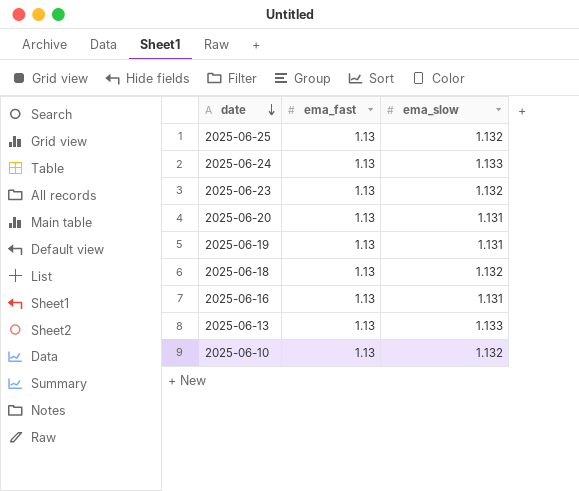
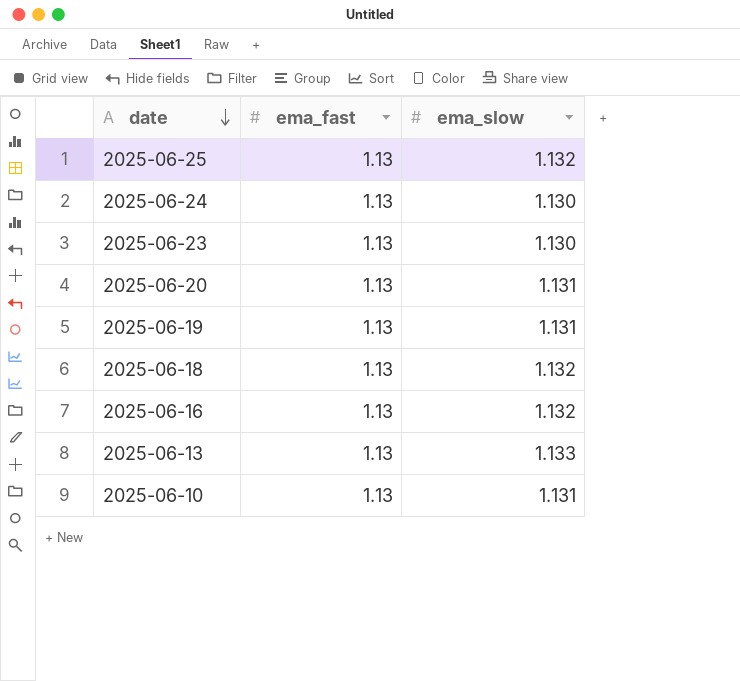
2025-06-24 | ema_slow: 1.133 -> 1.130
2025-06-23 | ema_slow: 1.132 -> 1.130
2025-06-16 | ema_slow: 1.131 -> 1.132
2025-06-10 | ema_slow: 1.132 -> 1.131

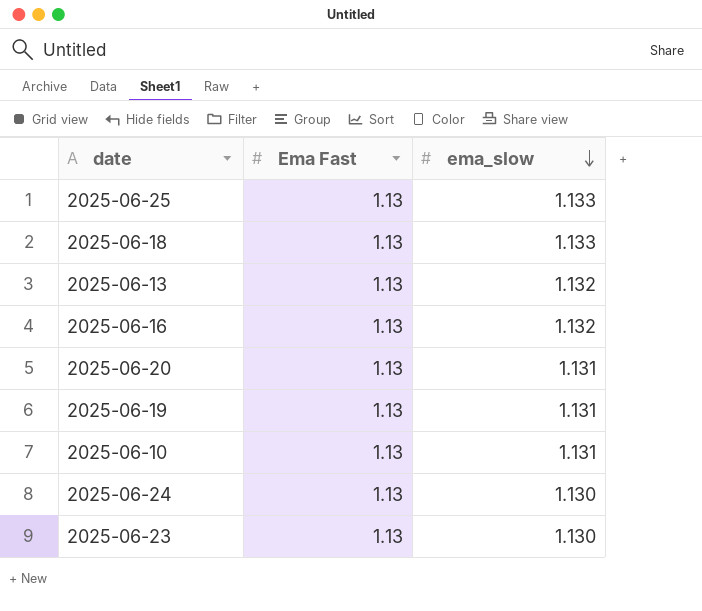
row order: date descending -> ema_slow descending
column name: ema_fast -> Ema Fast
2025-06-25 | ema_slow: 1.132 -> 1.133
2025-06-18 | ema_slow: 1.132 -> 1.133
2025-06-13 | ema_slow: 1.133 -> 1.132

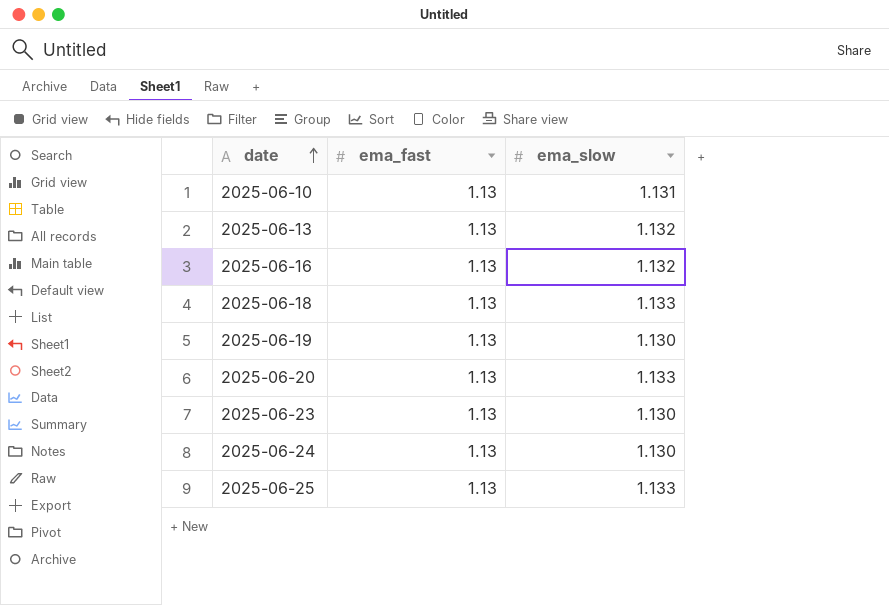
row order: ema_slow descending -> date ascending
column name: Ema Fast -> ema_fast
2025-06-19 | ema_slow: 1.131 -> 1.130
2025-06-20 | ema_slow: 1.131 -> 1.133

